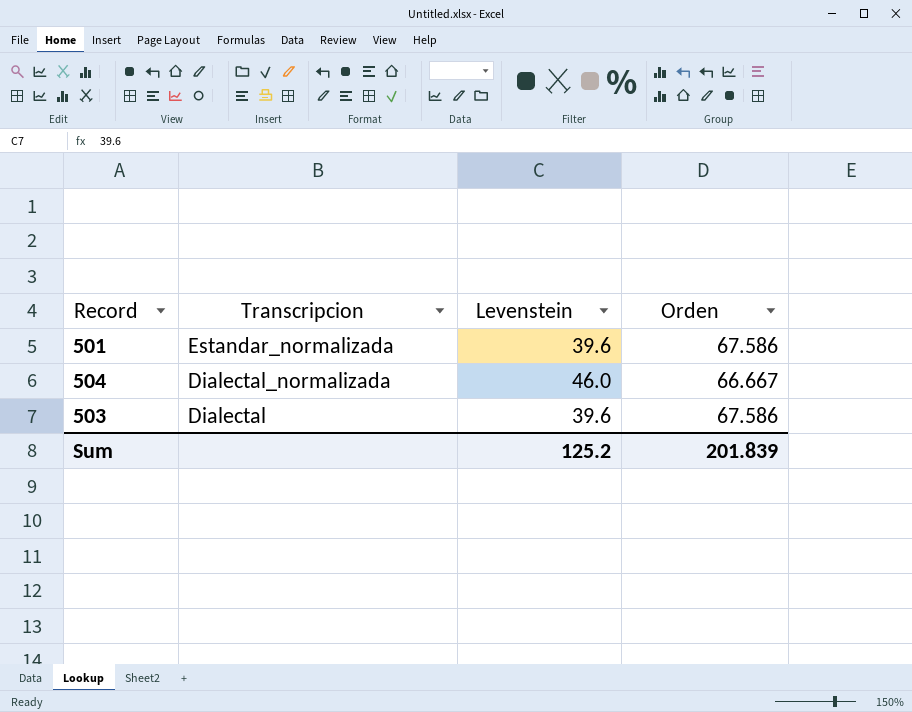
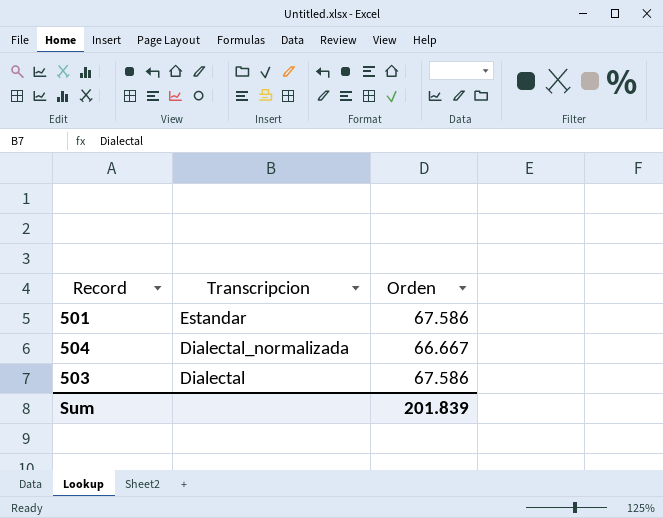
column Levenstein | position: 3 -> none
501 | Transcripcion: Estandar_normalizada -> Estandar

